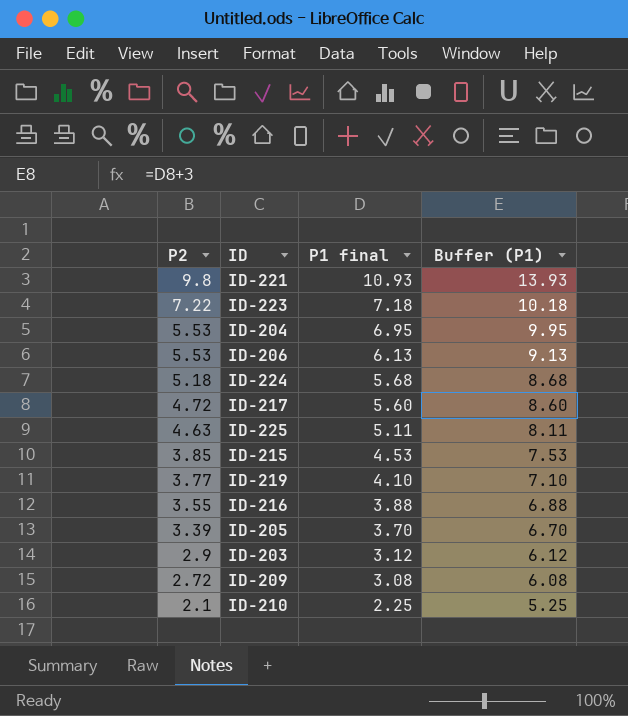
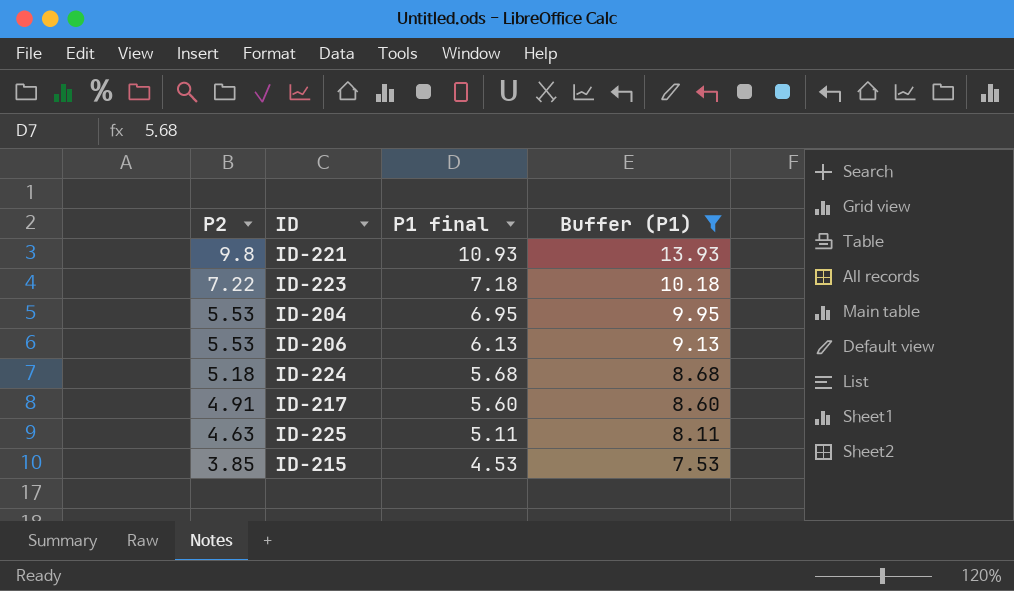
filter: none -> Buffer (P1) >= 7.53
ID-217 | P2: 4.72 -> 4.91

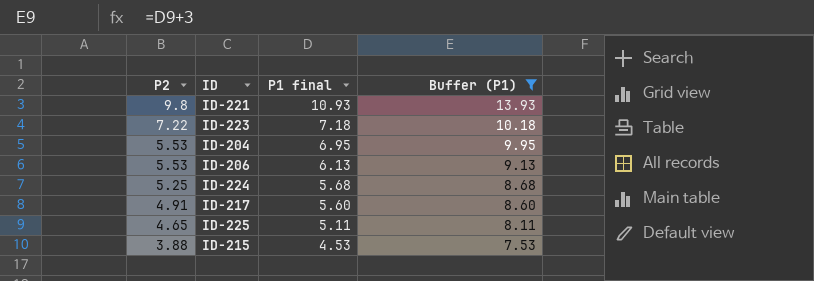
ID-224 | P2: 5.18 -> 5.25
ID-225 | P2: 4.63 -> 4.65
ID-215 | P2: 3.85 -> 3.88

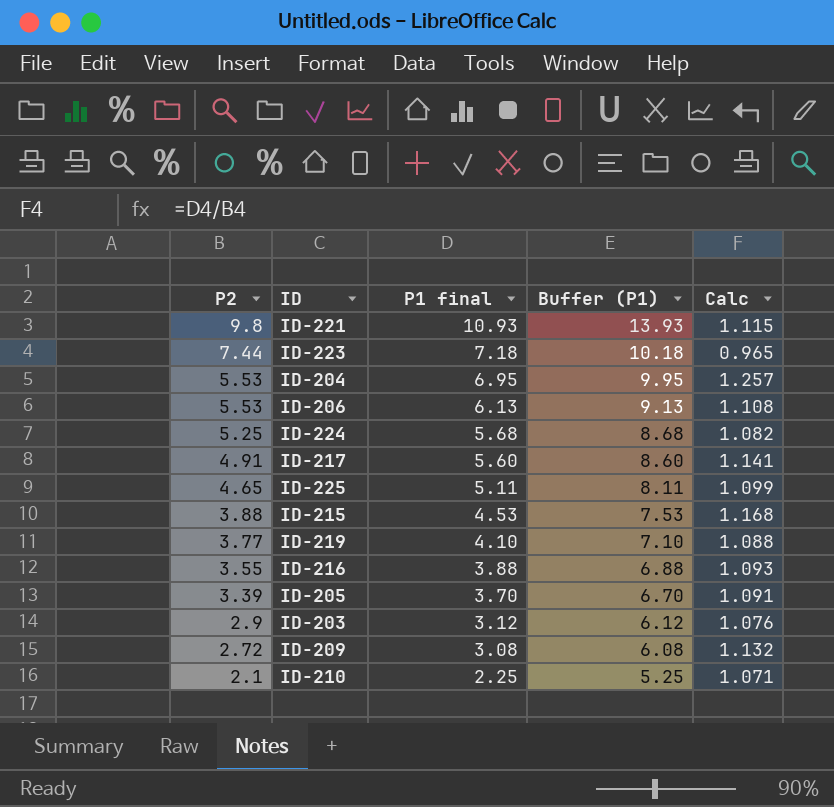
filter: Buffer (P1) >= 7.53 -> none
column Calc | formula: none -> [P1 final] / [P2]
ID-223 | P2: 7.22 -> 7.44

